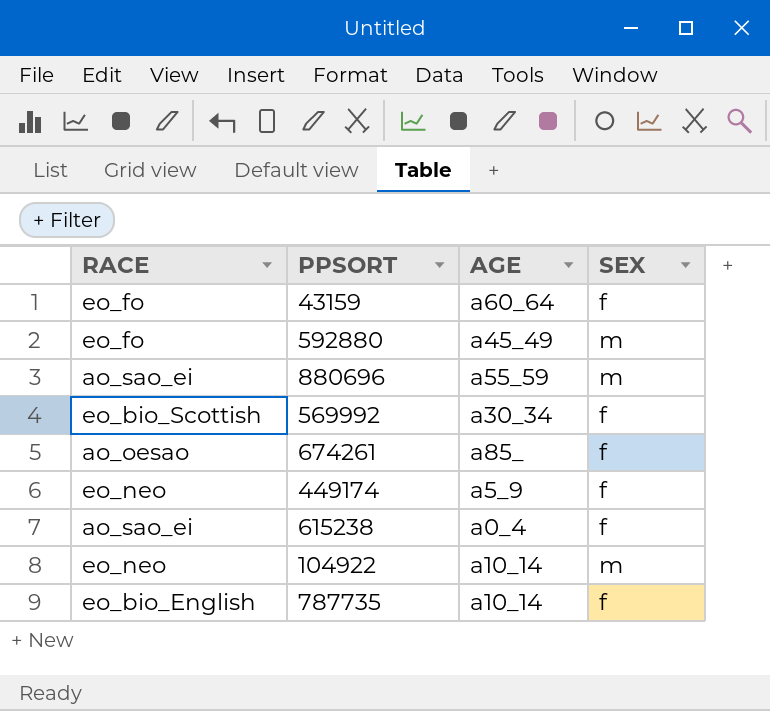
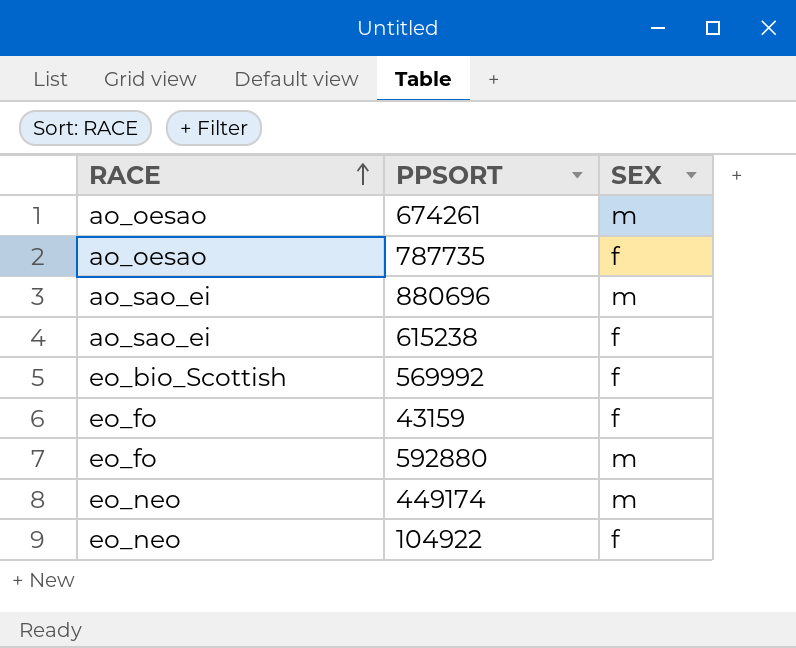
row order: none -> RACE ascending
column AGE | position: 3 -> none
674261 | SEX: f -> m
787735 | RACE: eo_bio_English -> ao_oesao
449174 | SEX: f -> m
104922 | SEX: m -> f

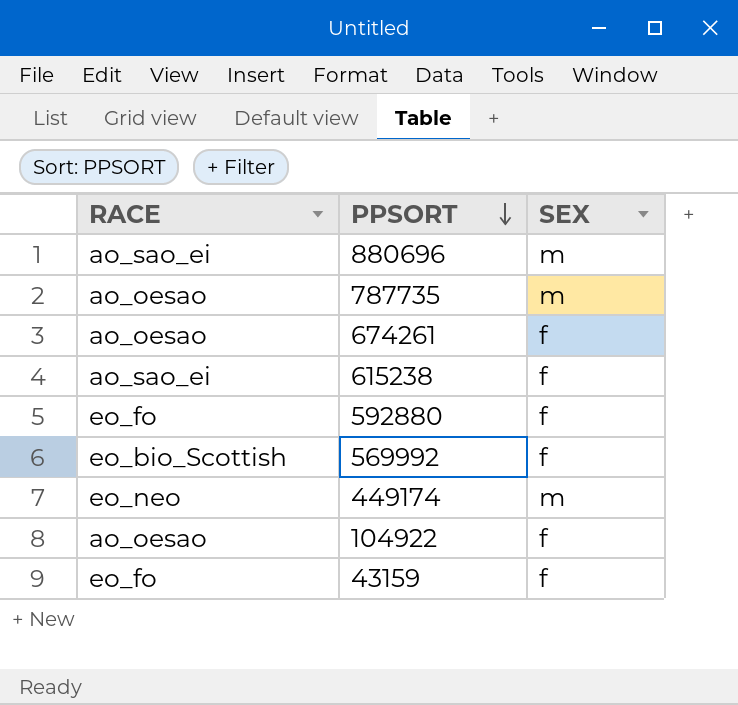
row order: RACE ascending -> PPSORT descending
787735 | SEX: f -> m
674261 | SEX: m -> f
592880 | SEX: m -> f
104922 | RACE: eo_neo -> ao_oesao

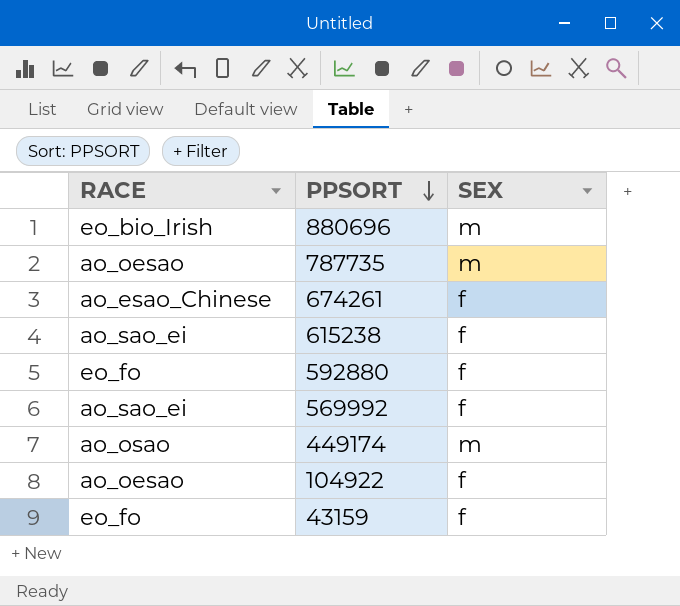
880696 | RACE: ao_sao_ei -> eo_bio_Irish
674261 | RACE: ao_oesao -> ao_esao_Chinese
569992 | RACE: eo_bio_Scottish -> ao_sao_ei
449174 | RACE: eo_neo -> ao_osao

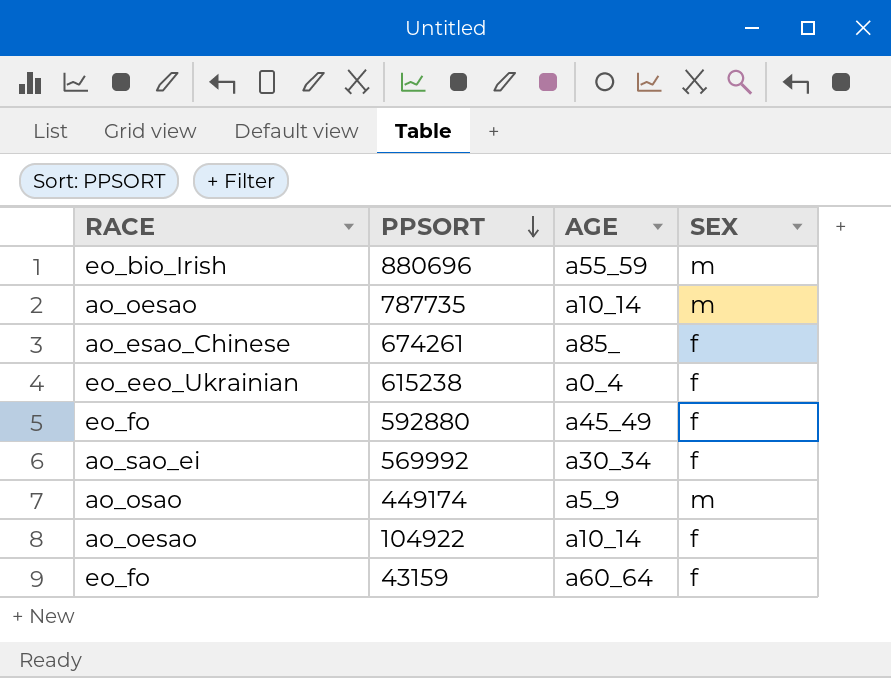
column AGE | position: none -> 3
615238 | RACE: ao_sao_ei -> eo_eeo_Ukrainian

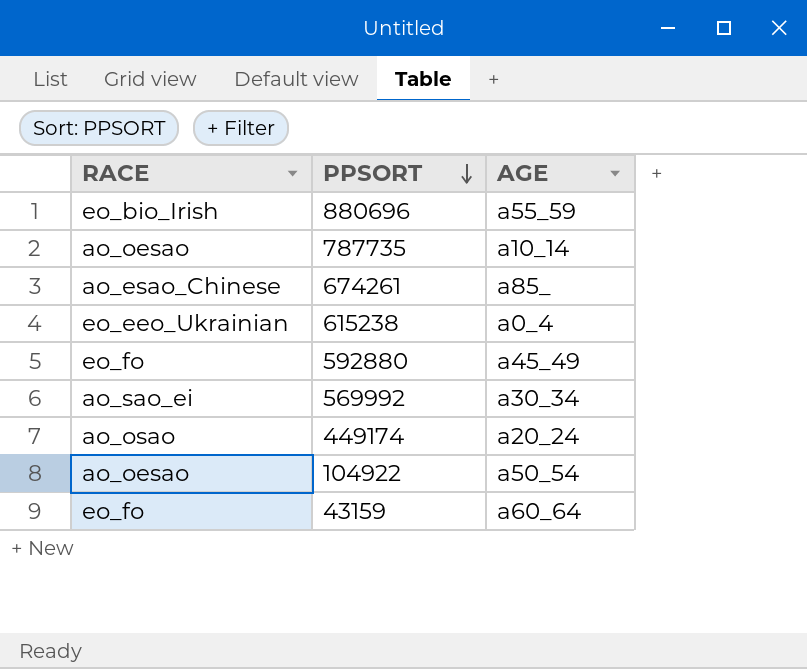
column SEX | position: 4 -> none
449174 | AGE: a5_9 -> a20_24
104922 | AGE: a10_14 -> a50_54

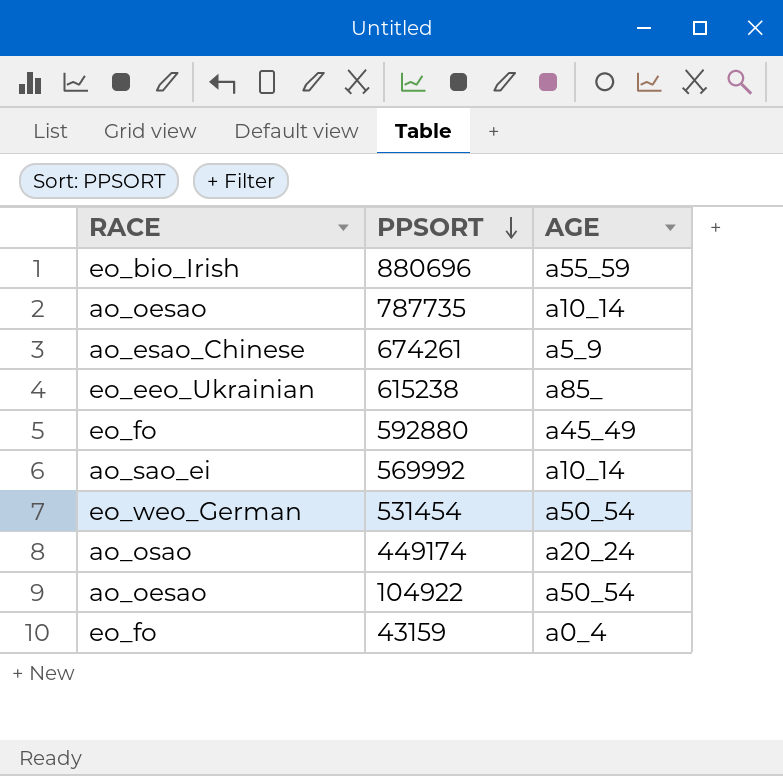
674261 | AGE: a85_ -> a5_9
615238 | AGE: a0_4 -> a85_
569992 | AGE: a30_34 -> a10_14
row 531454: none -> eo_weo_German | a50_54
43159 | AGE: a60_64 -> a0_4

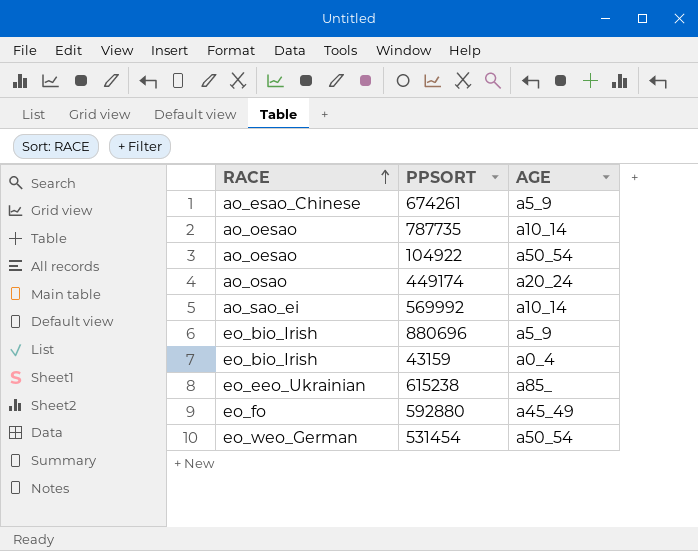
row order: PPSORT descending -> RACE ascending
880696 | AGE: a55_59 -> a5_9
43159 | RACE: eo_fo -> eo_bio_Irish

